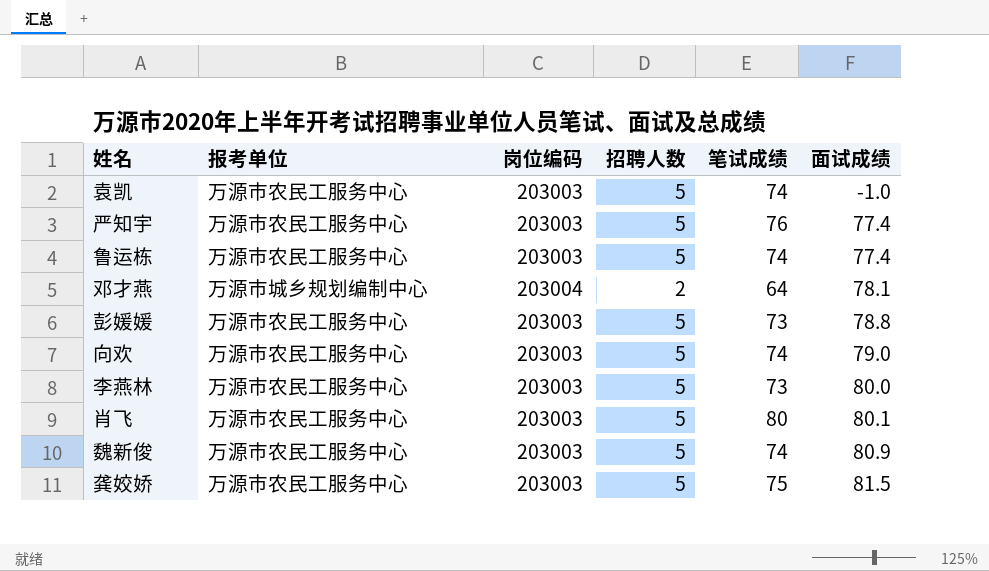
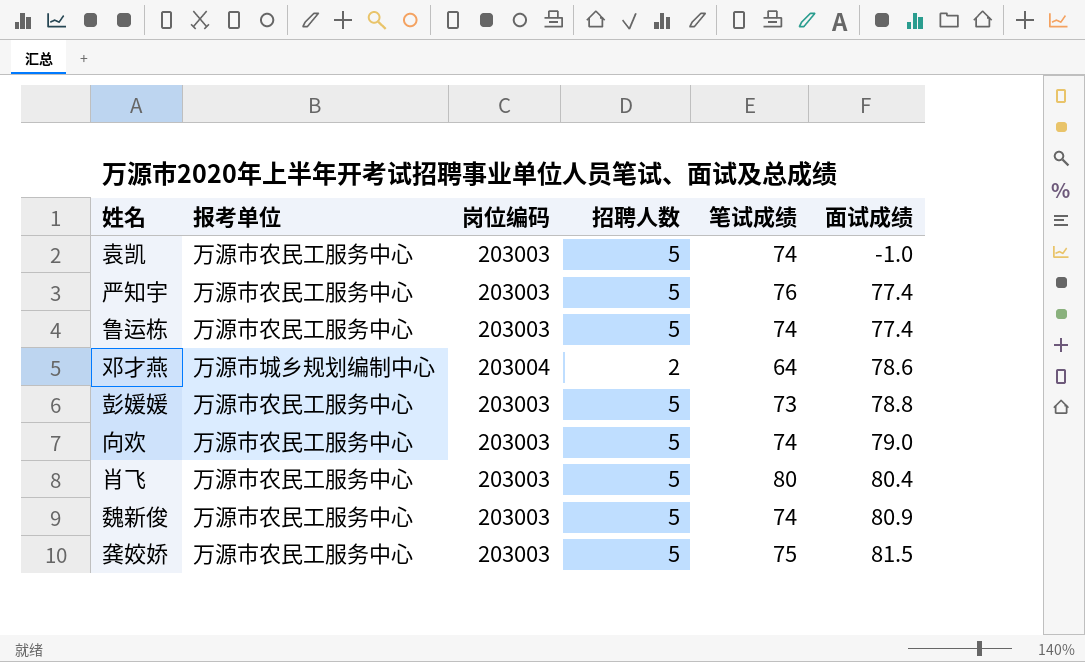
row 李燕林: 万源市农民工服务中心 | 203003 | 5 | 73 | 80.0 -> none
邓才燕 | 面试成绩: 78.1 -> 78.6
肖飞 | 面试成绩: 80.1 -> 80.4

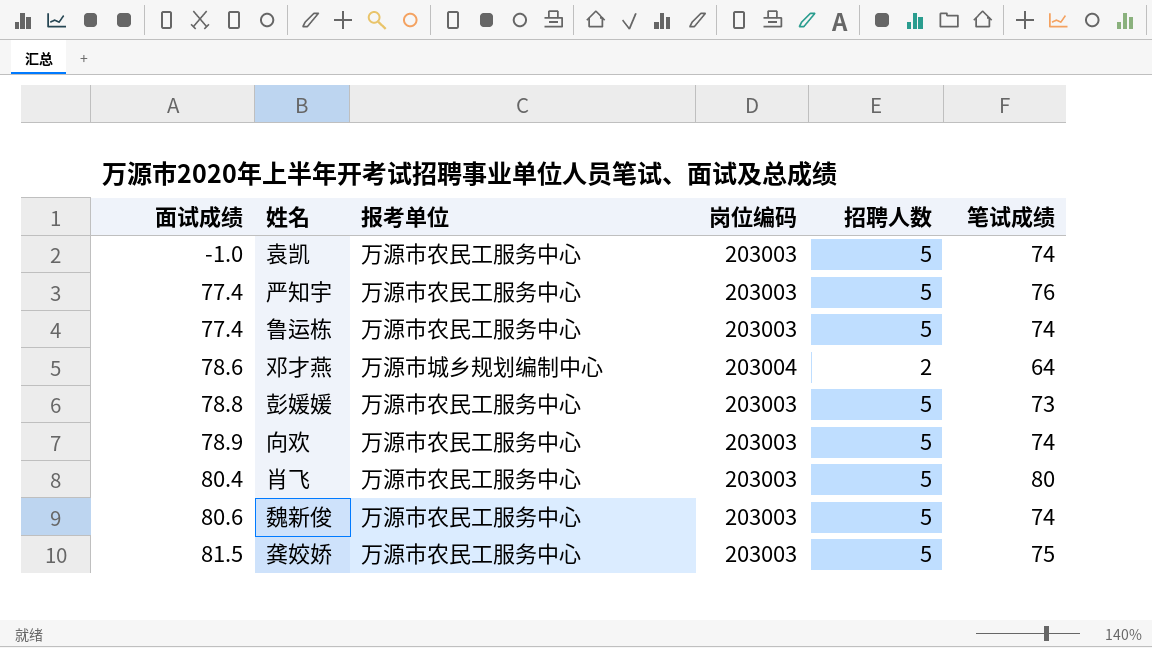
column 面试成绩 | position: 6 -> 1
向欢 | 面试成绩: 79.0 -> 78.9
魏新俊 | 面试成绩: 80.9 -> 80.6

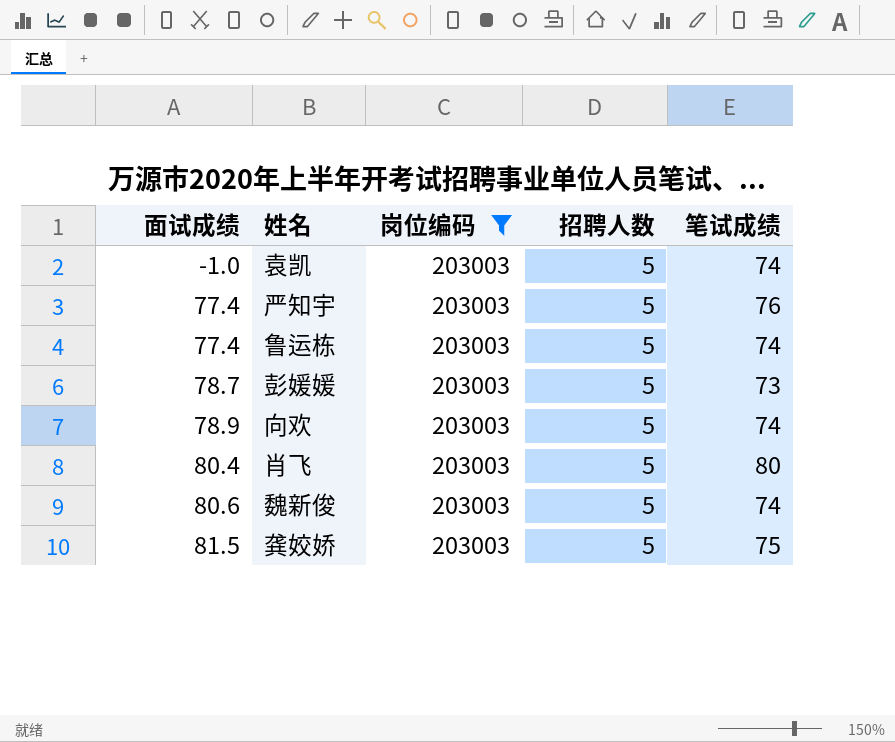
filter: none -> 岗位编码 = 203003
column 报考单位 | position: 3 -> none
彭媛媛 | 面试成绩: 78.8 -> 78.7

